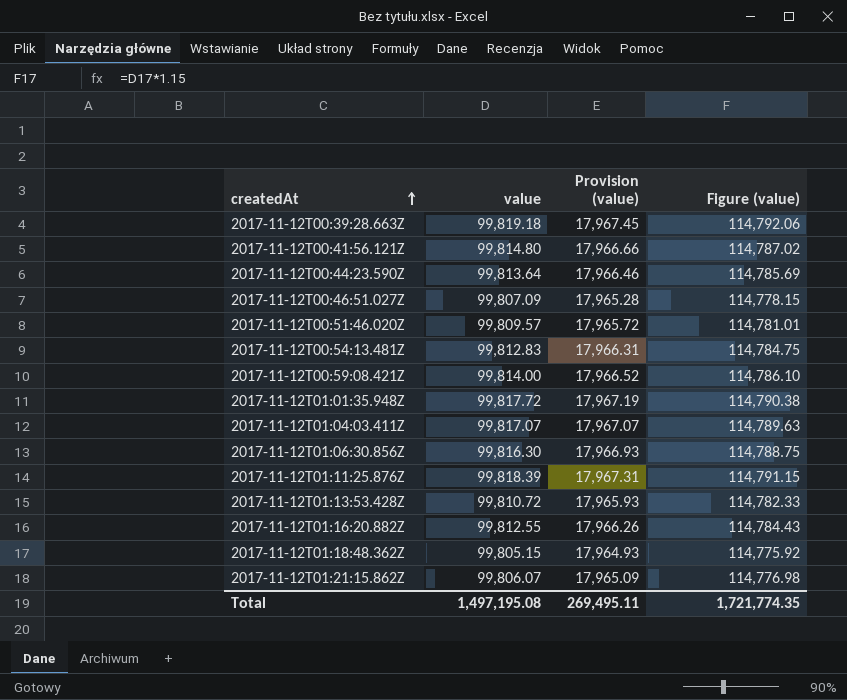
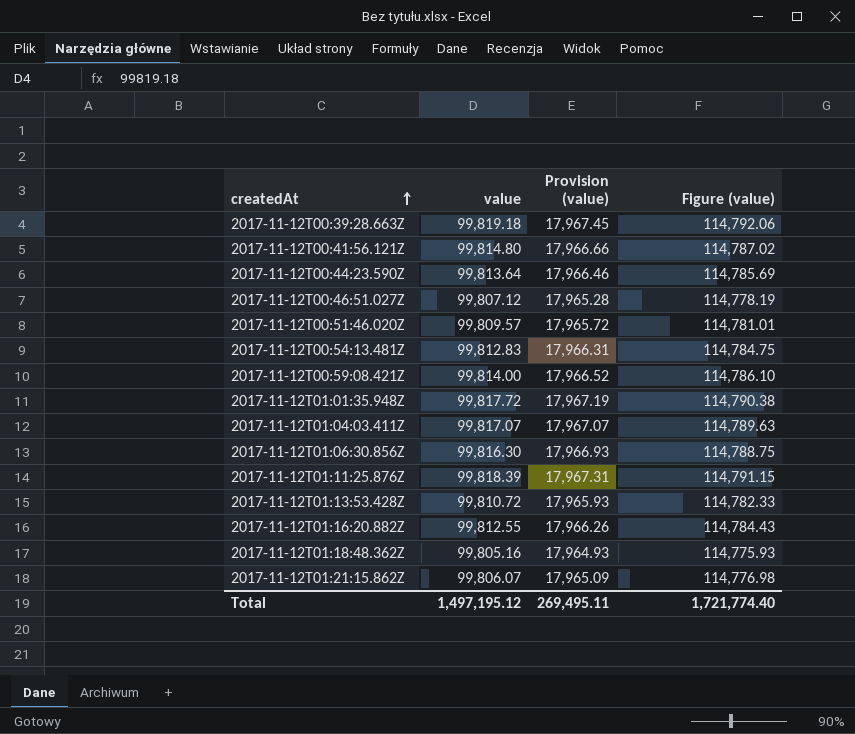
2017-11-12T00:46:51.027Z | value: 99,807.09 -> 99,807.12
2017-11-12T00:46:51.027Z | Figure (value): 114,778.15 -> 114,778.19
2017-11-12T01:18:48.362Z | value: 99,805.15 -> 99,805.16
2017-11-12T01:18:48.362Z | Figure (value): 114,775.92 -> 114,775.93
Total | value: 1,497,195.08 -> 1,497,195.12
Total | Figure (value): 1,721,774.35 -> 1,721,774.40

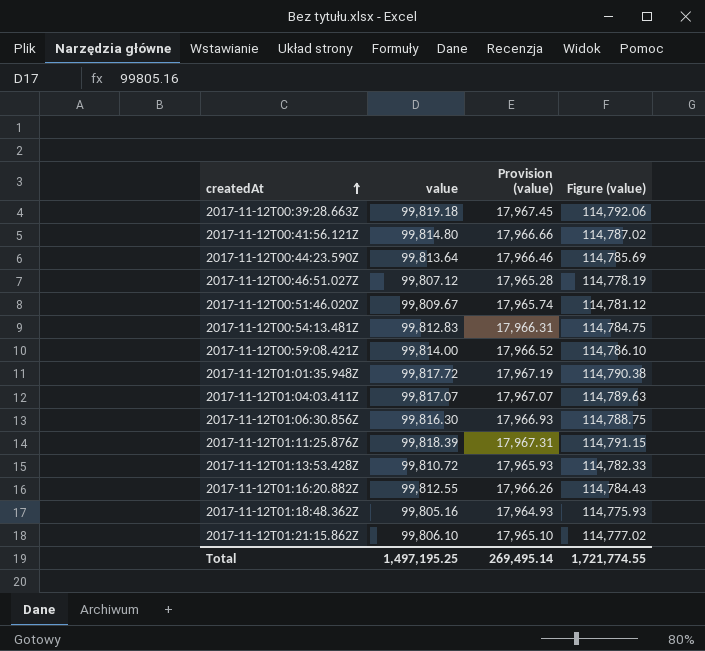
2017-11-12T00:51:46.020Z | value: 99,809.57 -> 99,809.67
2017-11-12T00:51:46.020Z | Provision (value): 17,965.72 -> 17,965.74
2017-11-12T00:51:46.020Z | Figure (value): 114,781.01 -> 114,781.12
2017-11-12T01:21:15.862Z | value: 99,806.07 -> 99,806.10
2017-11-12T01:21:15.862Z | Provision (value): 17,965.09 -> 17,965.10
2017-11-12T01:21:15.862Z | Figure (value): 114,776.98 -> 114,777.02
Total | value: 1,497,195.12 -> 1,497,195.25
Total | Provision (value): 269,495.11 -> 269,495.14
Total | Figure (value): 1,721,774.40 -> 1,721,774.55

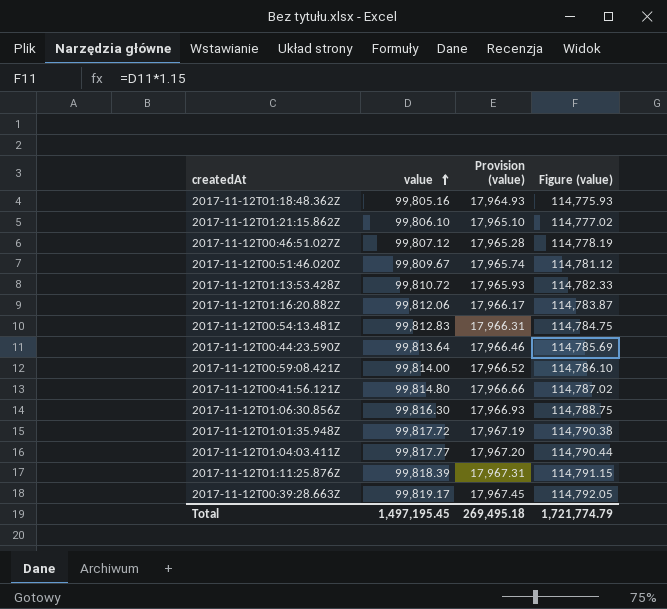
row order: createdAt ascending -> value ascending
2017-11-12T01:16:20.882Z | value: 99,812.55 -> 99,812.06
2017-11-12T01:16:20.882Z | Provision (value): 17,966.26 -> 17,966.17
2017-11-12T01:16:20.882Z | Figure (value): 114,784.43 -> 114,783.87
2017-11-12T01:04:03.411Z | value: 99,817.07 -> 99,817.77
2017-11-12T01:04:03.411Z | Provision (value): 17,967.07 -> 17,967.20
2017-11-12T01:04:03.411Z | Figure (value): 114,789.63 -> 114,790.44
2017-11-12T00:39:28.663Z | value: 99,819.18 -> 99,819.17
2017-11-12T00:39:28.663Z | Figure (value): 114,792.06 -> 114,792.05
Total | value: 1,497,195.25 -> 1,497,195.45
Total | Provision (value): 269,495.14 -> 269,495.18
Total | Figure (value): 1,721,774.55 -> 1,721,774.79

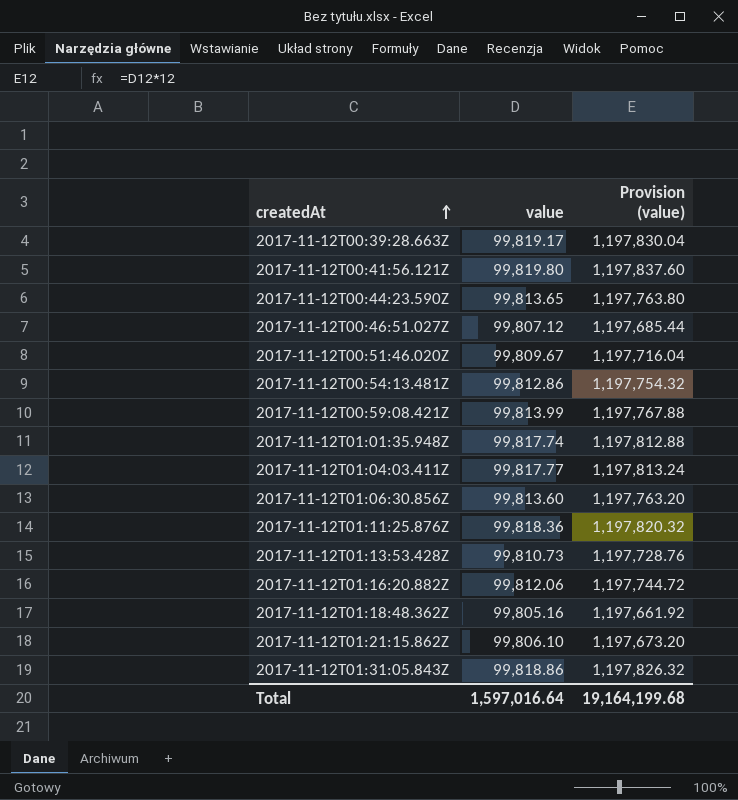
row order: value ascending -> createdAt ascending
column Figure (value) | formula: [value] * 1.15 -> none
column Provision (value) | formula: [value] * 0.18 -> [value] * 12
2017-11-12T00:41:56.121Z | value: 99,814.80 -> 99,819.80
2017-11-12T00:44:23.590Z | value: 99,813.64 -> 99,813.65
2017-11-12T00:54:13.481Z | value: 99,812.83 -> 99,812.86
2017-11-12T00:59:08.421Z | value: 99,814.00 -> 99,813.99
2017-11-12T01:01:35.948Z | value: 99,817.72 -> 99,817.74
2017-11-12T01:06:30.856Z | value: 99,816.30 -> 99,813.60
2017-11-12T01:11:25.876Z | value: 99,818.39 -> 99,818.36
2017-11-12T01:13:53.428Z | value: 99,810.72 -> 99,810.73
row 2017-11-12T01:31:05.843Z: none -> 99,818.86 | 1,197,826.32
Total | value: 1,497,195.45 -> 1,597,016.64
Total | Provision (value): 269,495.18 -> 19,164,199.68

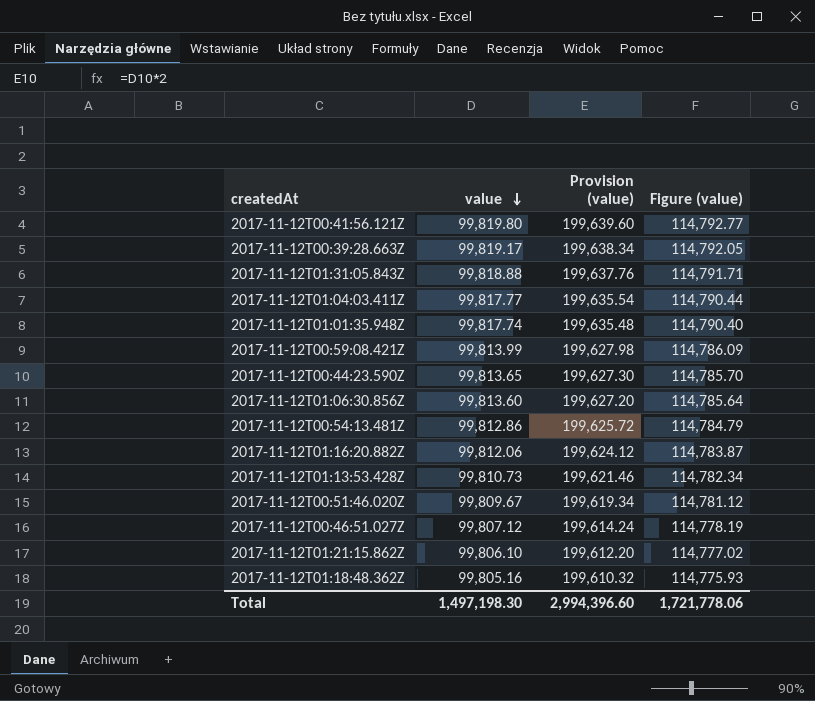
row order: createdAt ascending -> value descending
column Provision (value) | formula: [value] * 12 -> [value] * 2
column Figure (value) | formula: none -> [value] * 1.15
row 2017-11-12T01:11:25.876Z: 99,818.36 | 1,197,820.32 -> none
2017-11-12T01:31:05.843Z | value: 99,818.86 -> 99,818.88
Total | value: 1,597,016.64 -> 1,497,198.30
Total | Provision (value): 19,164,199.68 -> 2,994,396.60

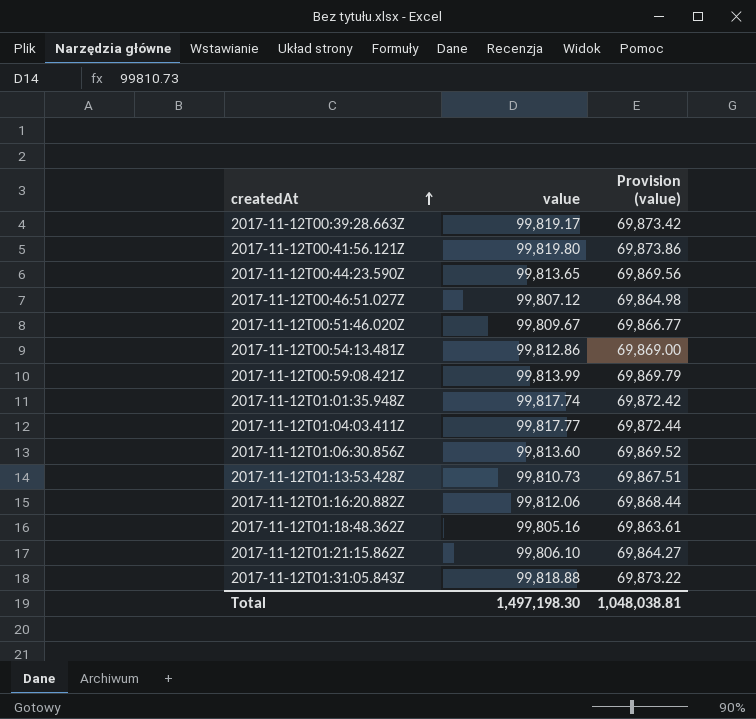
row order: value descending -> createdAt ascending
column Figure (value) | formula: [value] * 1.15 -> none
column Provision (value) | formula: [value] * 2 -> [value] * 0.7
Total | Provision (value): 2,994,396.60 -> 1,048,038.81

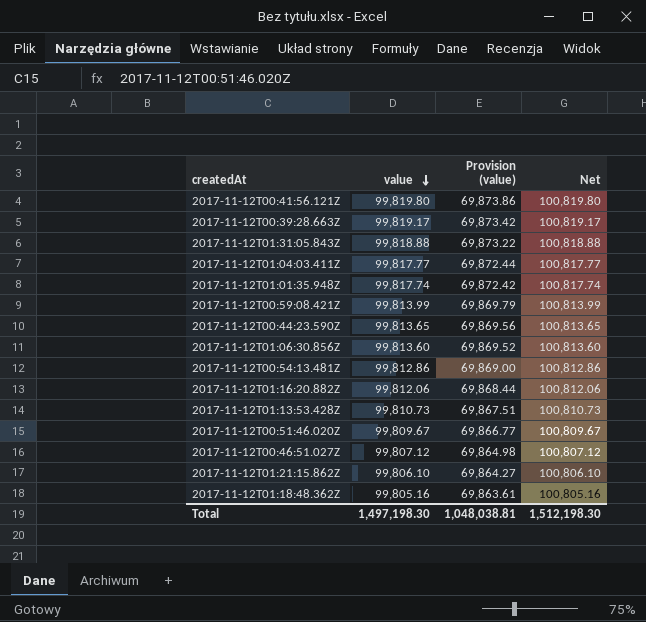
row order: createdAt ascending -> value descending
column Net | formula: none -> [value] + 1000

